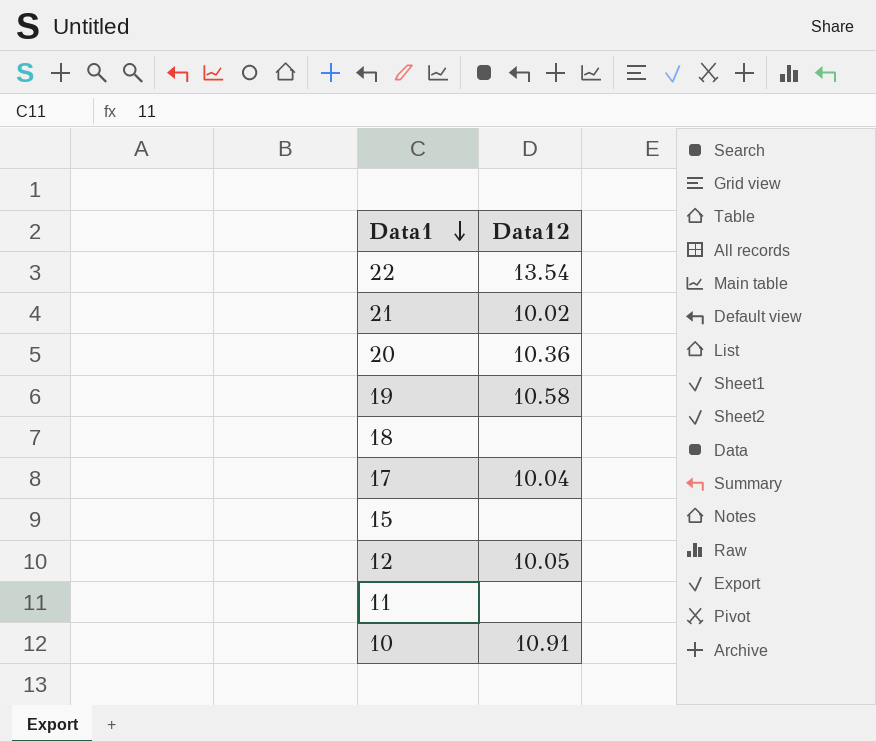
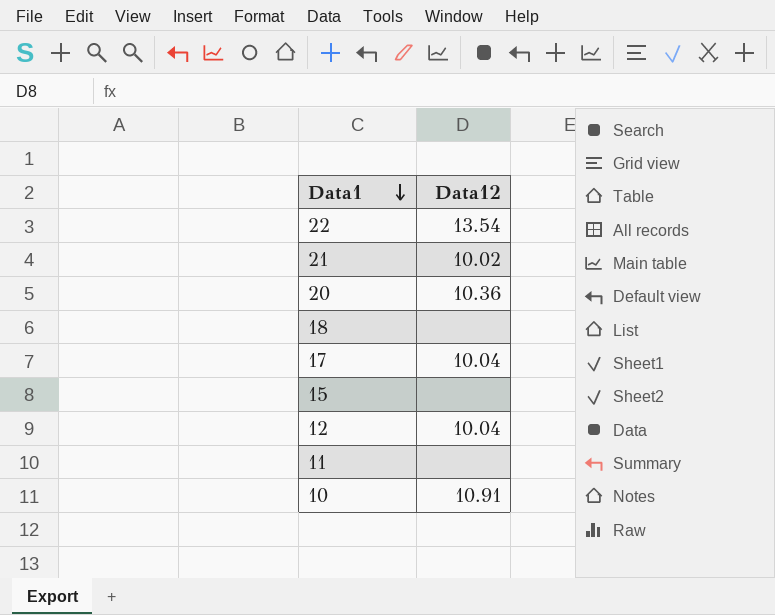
row 19: 10.58 -> none
12 | Data12: 10.05 -> 10.04

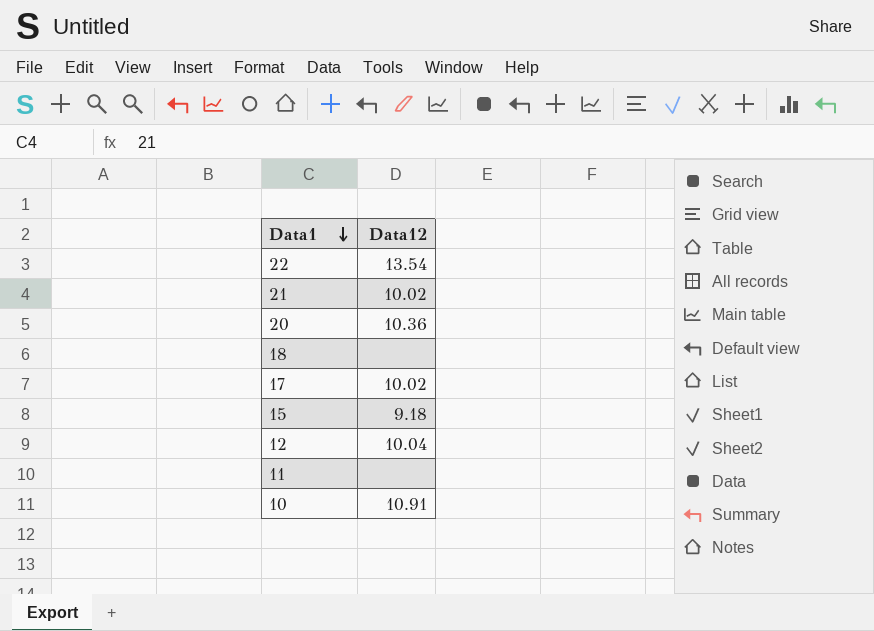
17 | Data12: 10.04 -> 10.02
15 | Data12: none -> 9.18

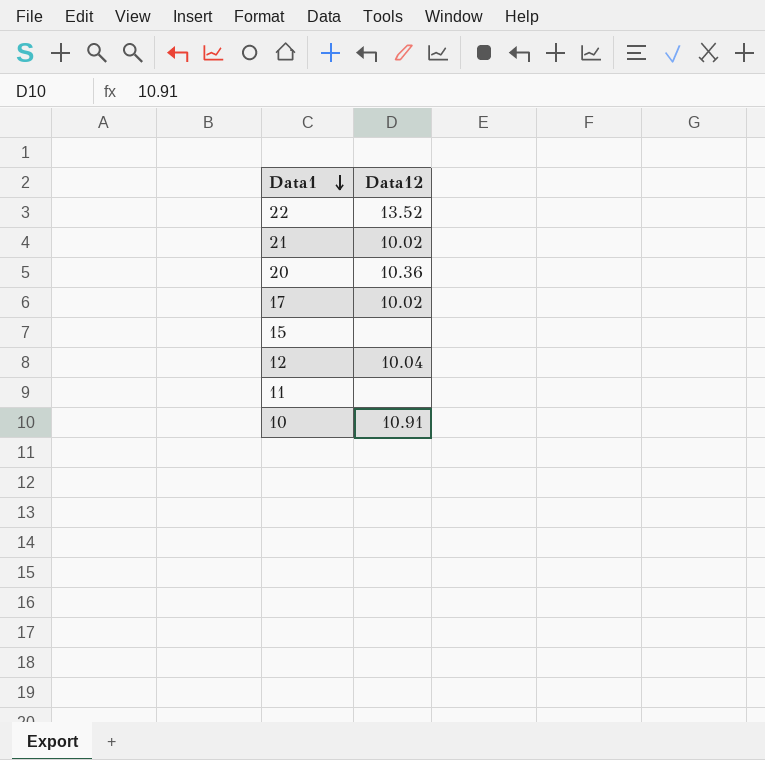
row 18: none -> none
22 | Data12: 13.54 -> 13.52
15 | Data12: 9.18 -> none

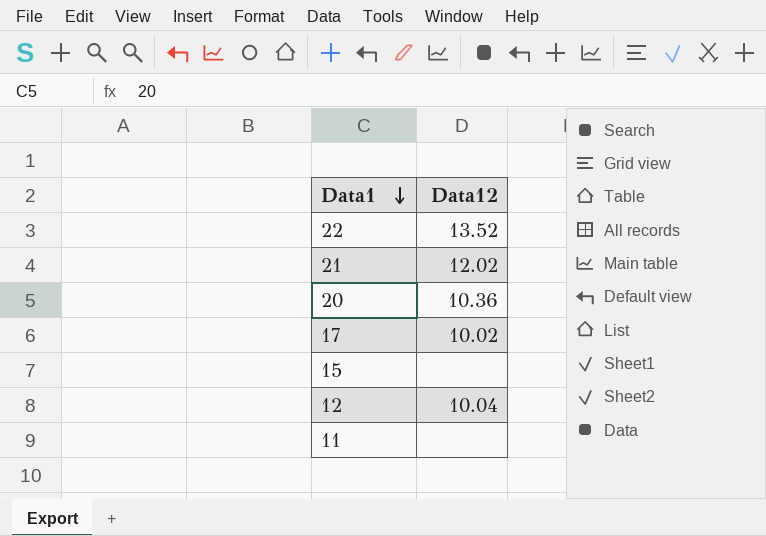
row 10: 10.91 -> none
21 | Data12: 10.02 -> 12.02

